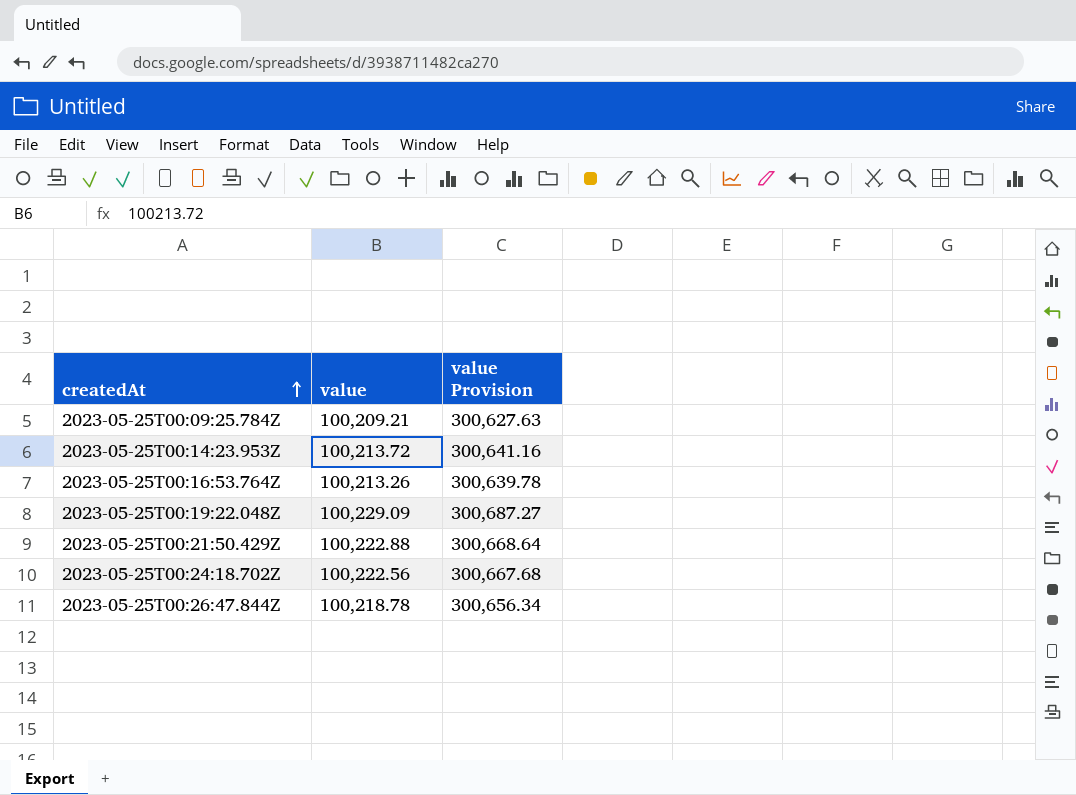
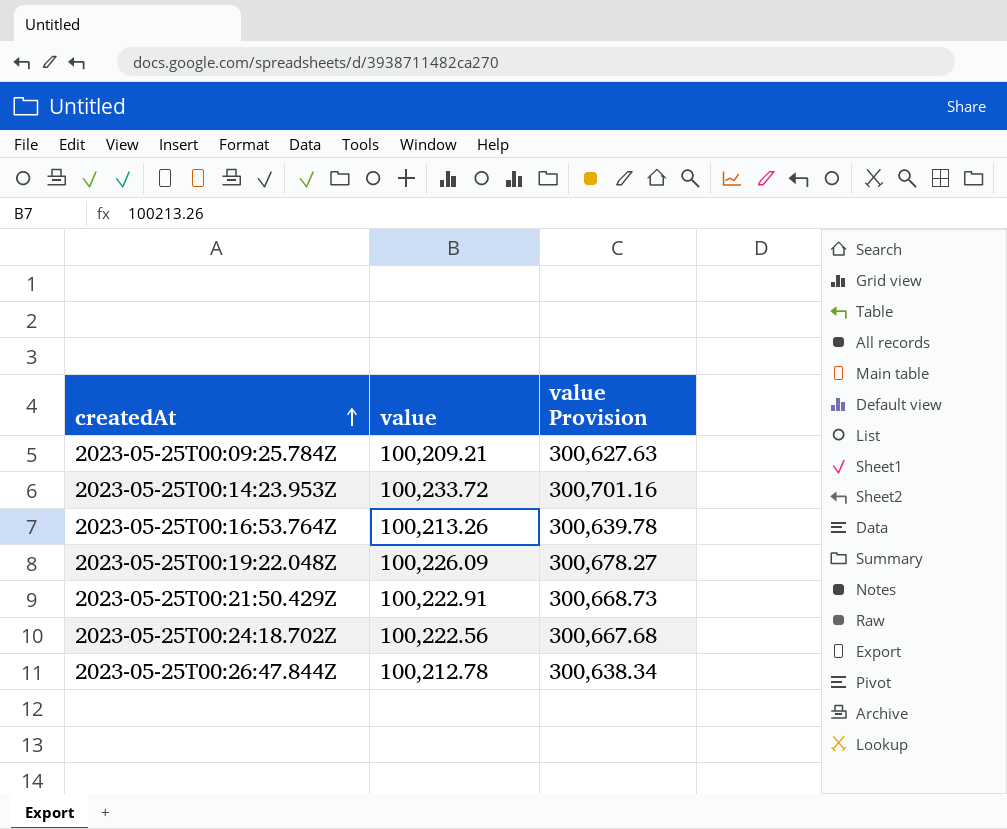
2023-05-25T00:14:23.953Z | value: 100,213.72 -> 100,233.72
2023-05-25T00:14:23.953Z | value Provision: 300,641.16 -> 300,701.16
2023-05-25T00:19:22.048Z | value: 100,229.09 -> 100,226.09
2023-05-25T00:19:22.048Z | value Provision: 300,687.27 -> 300,678.27
2023-05-25T00:21:50.429Z | value: 100,222.88 -> 100,222.91
2023-05-25T00:21:50.429Z | value Provision: 300,668.64 -> 300,668.73
2023-05-25T00:26:47.844Z | value: 100,218.78 -> 100,212.78
2023-05-25T00:26:47.844Z | value Provision: 300,656.34 -> 300,638.34

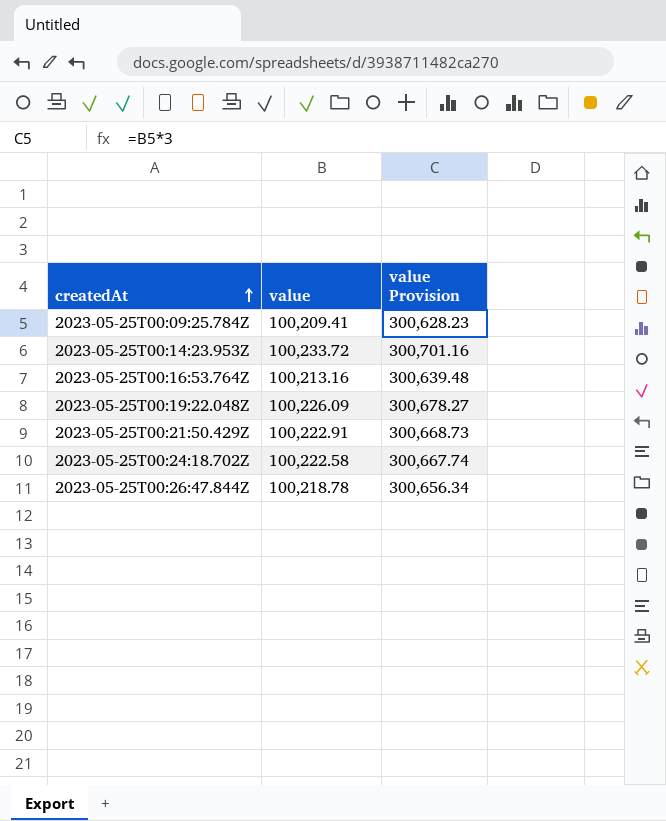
2023-05-25T00:09:25.784Z | value: 100,209.21 -> 100,209.41
2023-05-25T00:09:25.784Z | value Provision: 300,627.63 -> 300,628.23
2023-05-25T00:16:53.764Z | value: 100,213.26 -> 100,213.16
2023-05-25T00:16:53.764Z | value Provision: 300,639.78 -> 300,639.48
2023-05-25T00:24:18.702Z | value: 100,222.56 -> 100,222.58
2023-05-25T00:24:18.702Z | value Provision: 300,667.68 -> 300,667.74
2023-05-25T00:26:47.844Z | value: 100,212.78 -> 100,218.78
2023-05-25T00:26:47.844Z | value Provision: 300,638.34 -> 300,656.34

